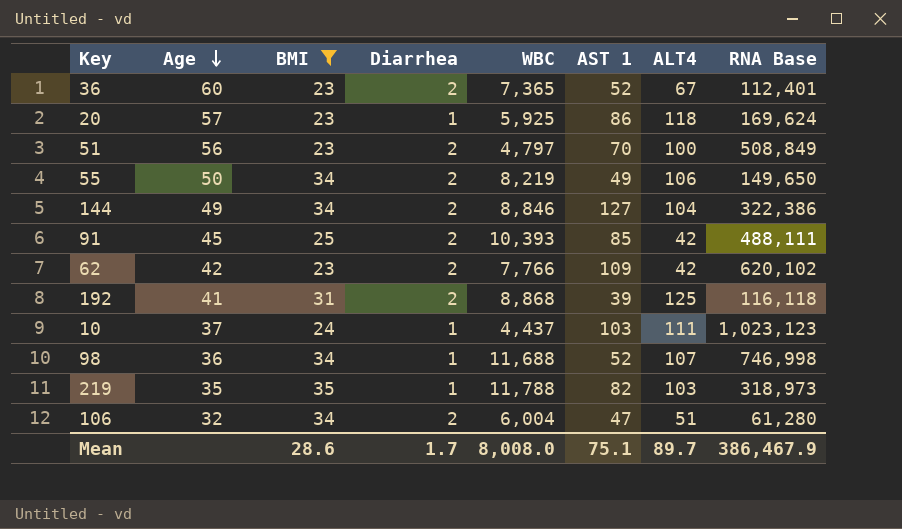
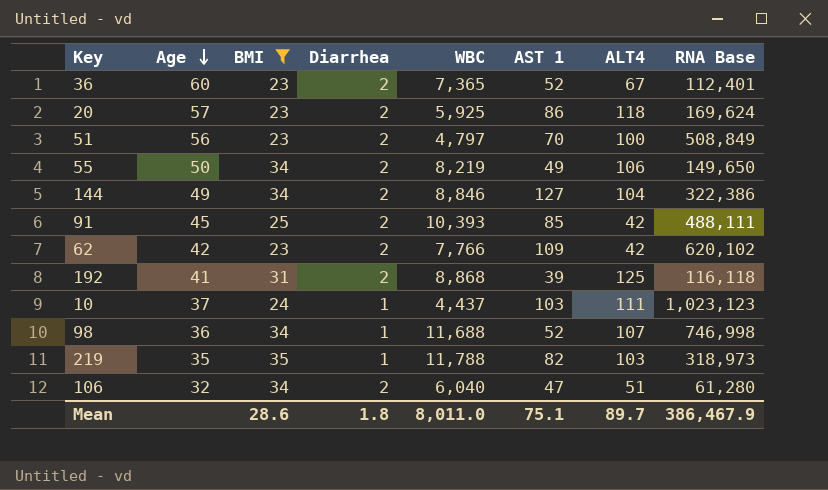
20 | Diarrhea: 1 -> 2
106 | WBC: 6,004 -> 6,040
Mean | Diarrhea: 1.7 -> 1.8
Mean | WBC: 8,008.0 -> 8,011.0

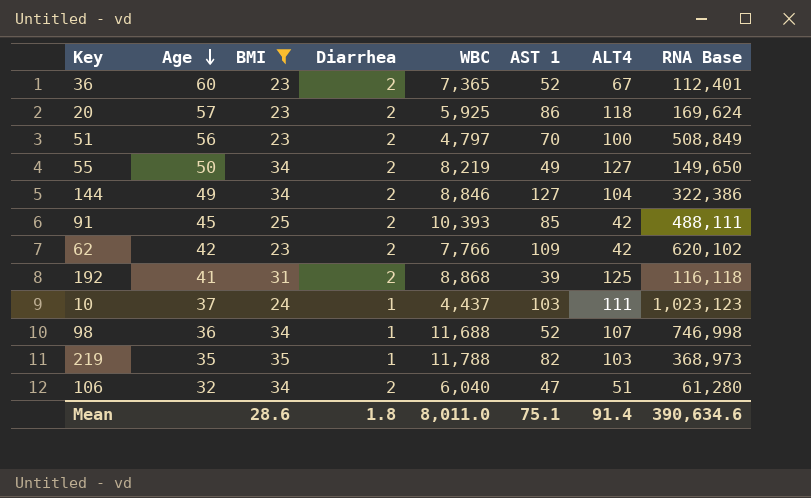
55 | ALT4: 106 -> 127
219 | RNA Base: 318,973 -> 368,973
Mean | ALT4: 89.7 -> 91.4
Mean | RNA Base: 386,467.9 -> 390,634.6

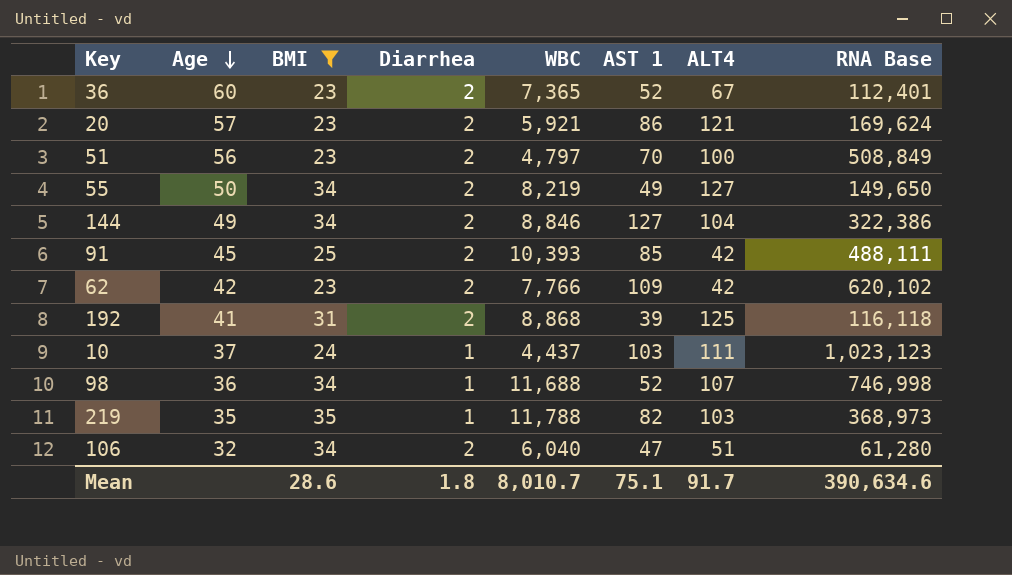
20 | WBC: 5,925 -> 5,921
20 | ALT4: 118 -> 121
Mean | WBC: 8,011.0 -> 8,010.7
Mean | ALT4: 91.4 -> 91.7

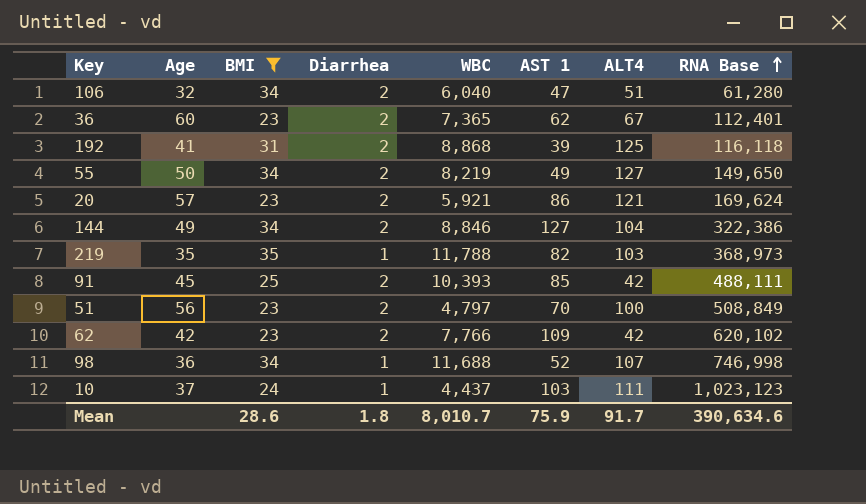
row order: Age descending -> RNA Base ascending
36 | AST 1: 52 -> 62
Mean | AST 1: 75.1 -> 75.9

